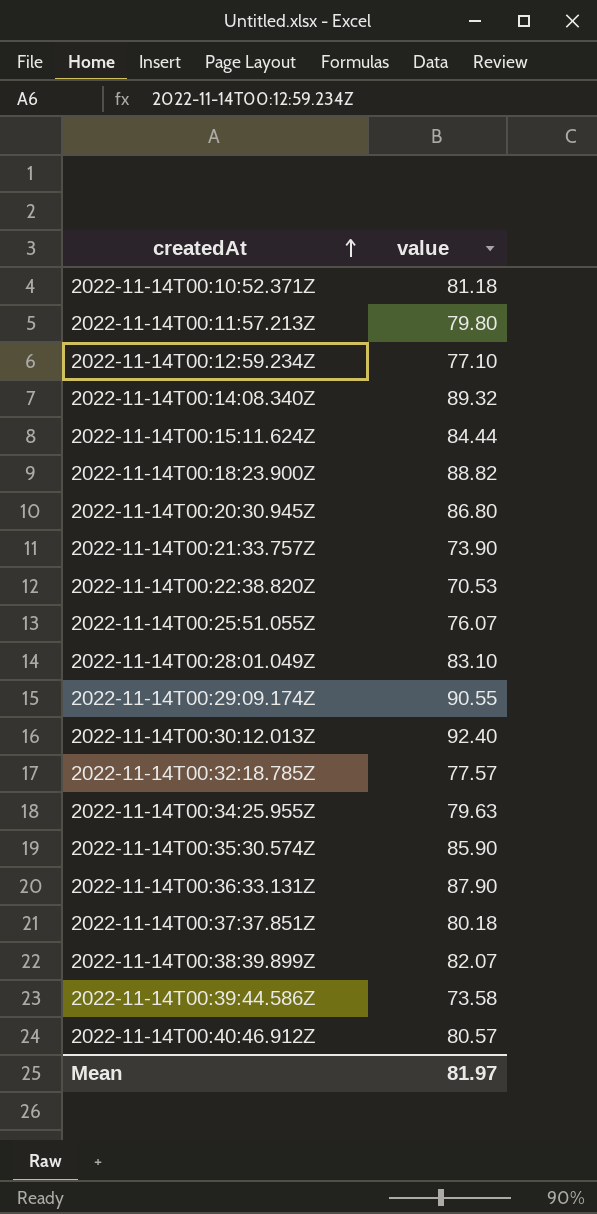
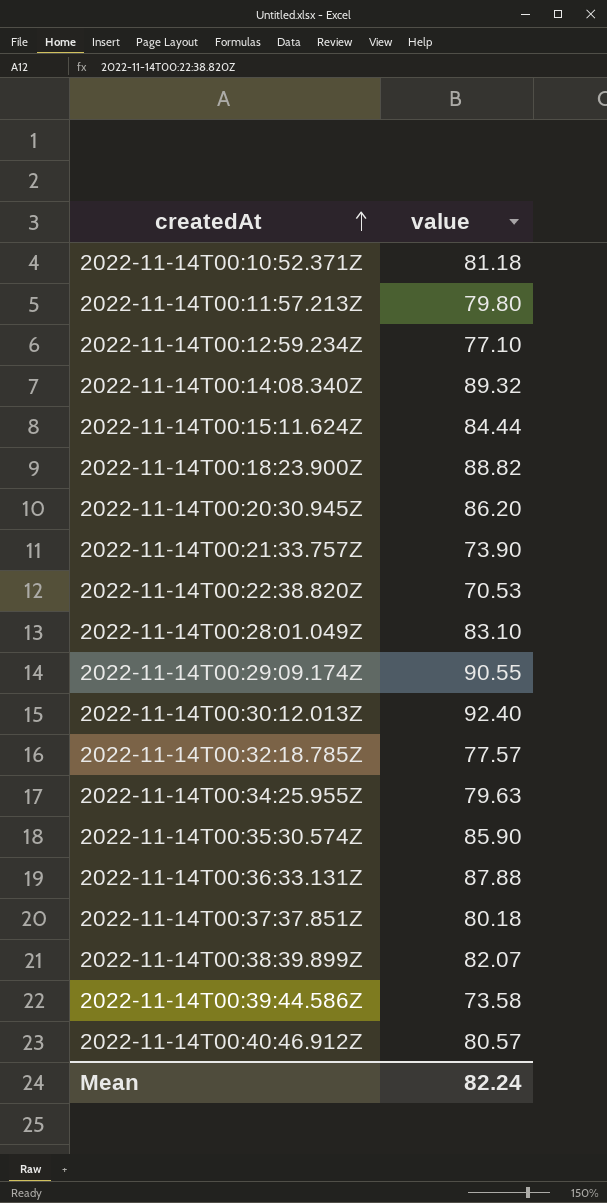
row 2022-11-14T00:25:51.055Z: 76.07 -> none
2022-11-14T00:20:30.945Z | value: 86.80 -> 86.20
2022-11-14T00:36:33.131Z | value: 87.90 -> 87.88
Mean | value: 81.97 -> 82.24

